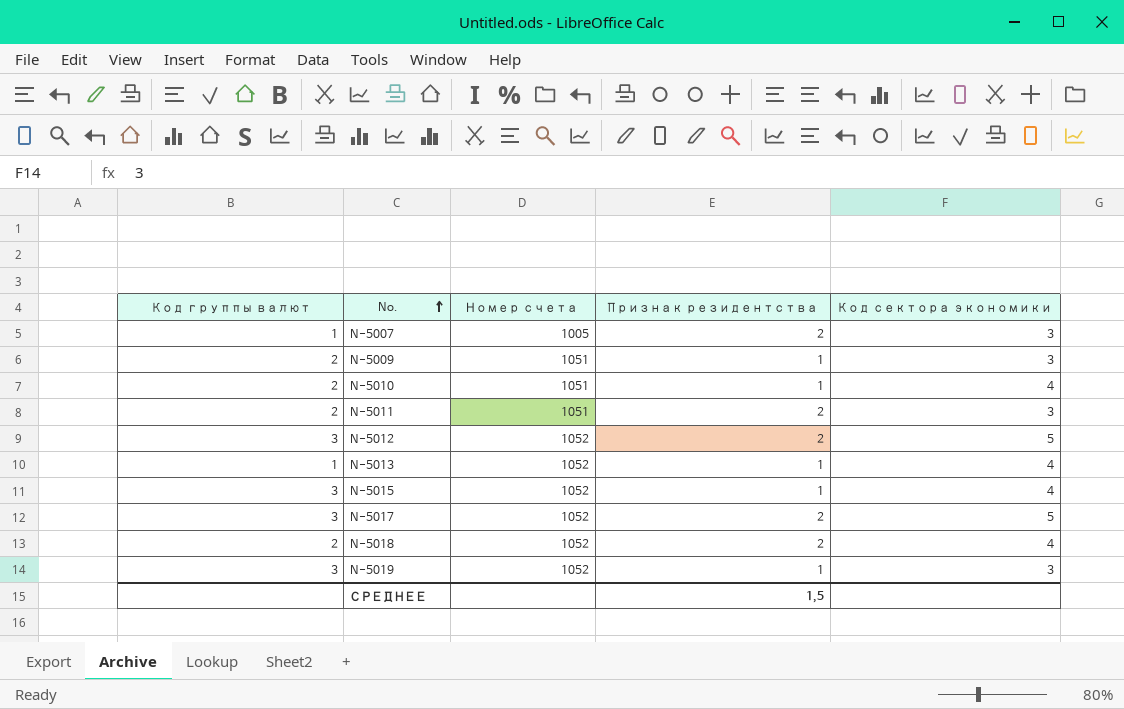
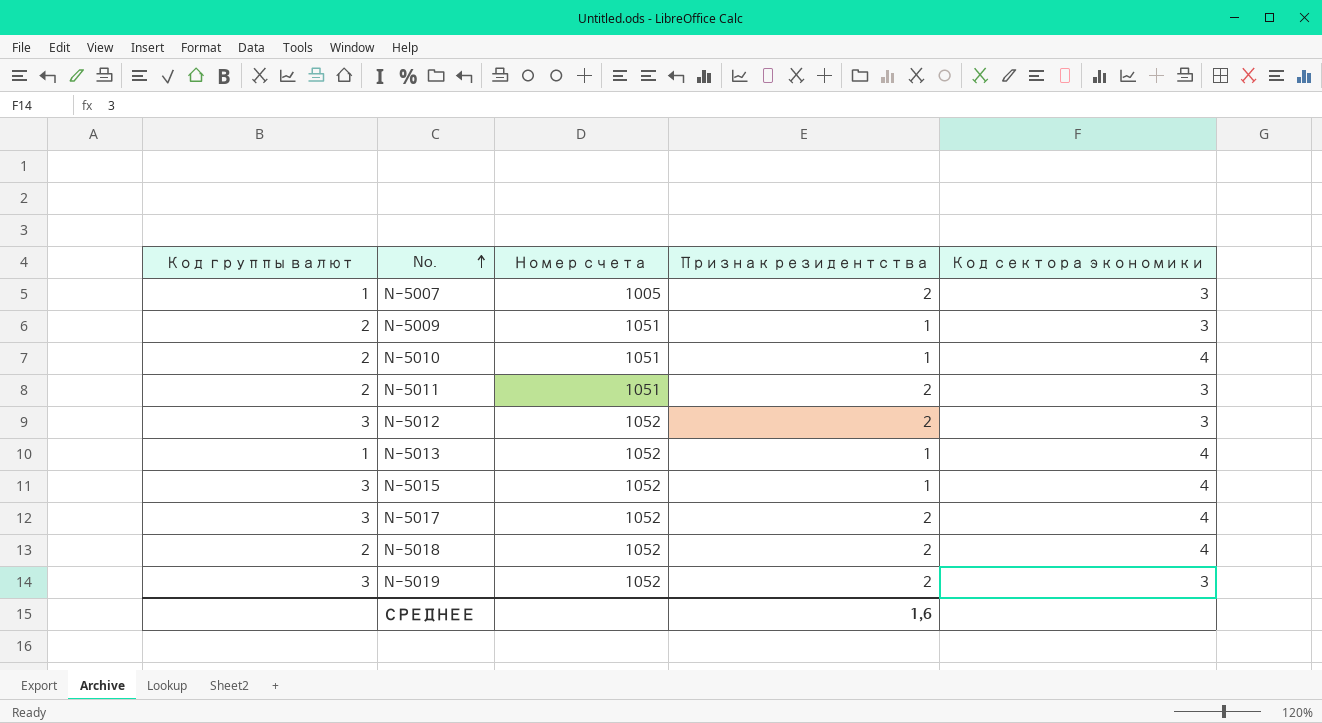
N-5012 | Код сектора экономики: 5 -> 3
N-5017 | Код сектора экономики: 5 -> 4
N-5019 | Признак резидентства: 1 -> 2
СРЕДНЕЕ | Признак резидентства: 1,5 -> 1,6

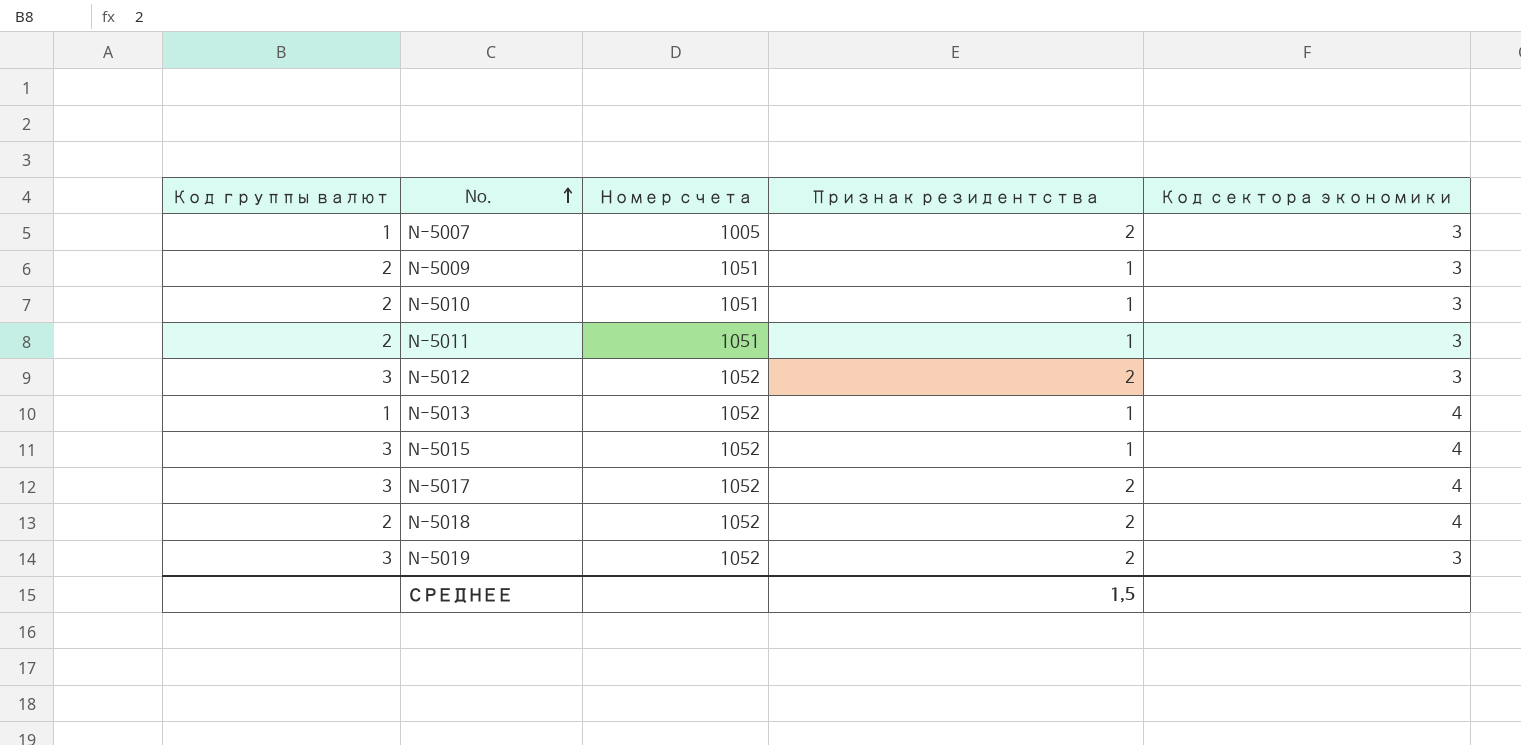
N-5010 | Код сектора экономики: 4 -> 3
N-5011 | Признак резидентства: 2 -> 1
СРЕДНЕЕ | Признак резидентства: 1,6 -> 1,5

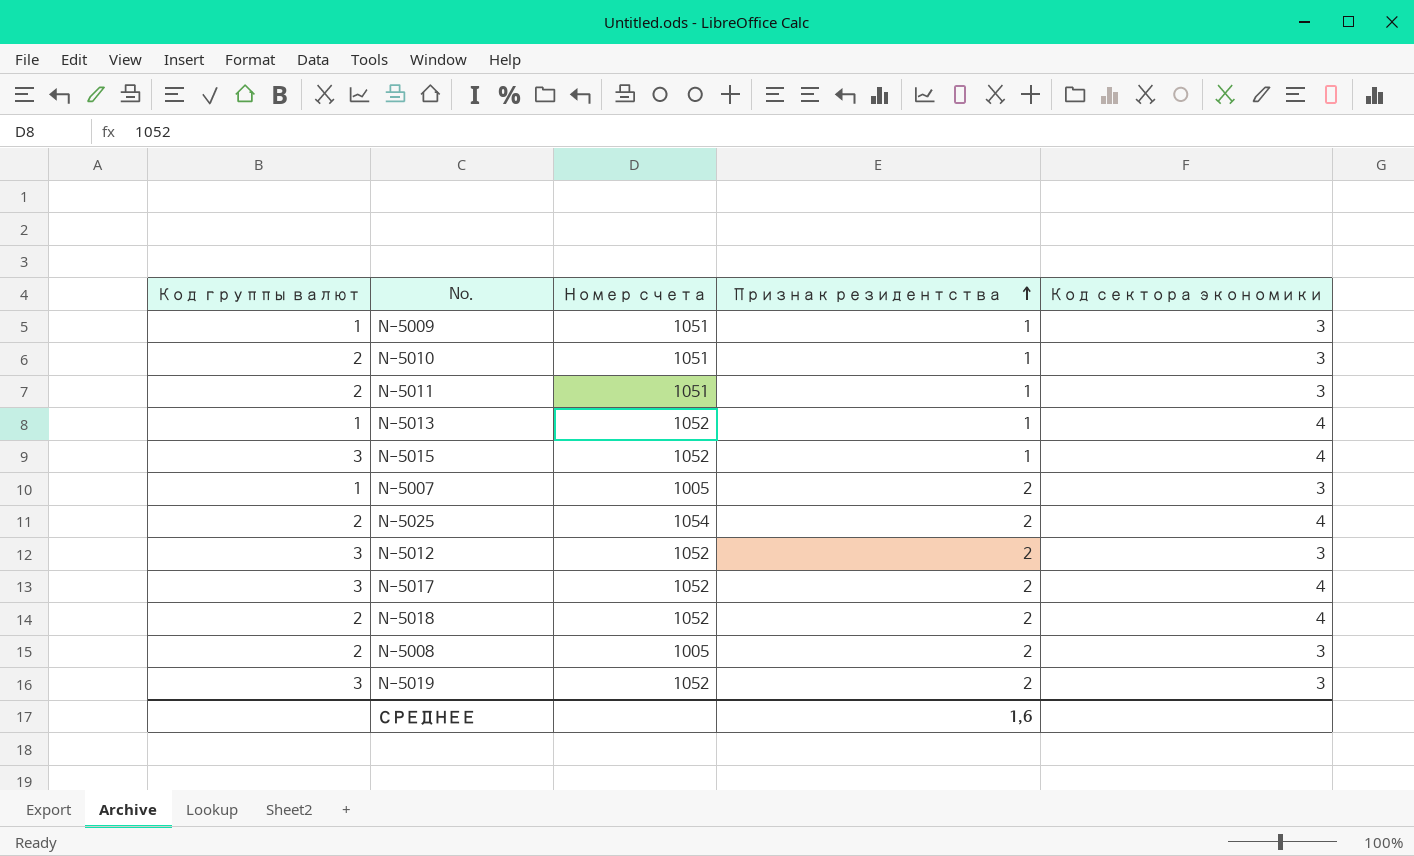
row order: No. ascending -> Признак резидентства ascending
N-5009 | Код группы валют: 2 -> 1
row N-5025: none -> 2 | 1054 | 2 | 4
row N-5008: none -> 2 | 1005 | 2 | 3
СРЕДНЕЕ | Признак резидентства: 1,5 -> 1,6

